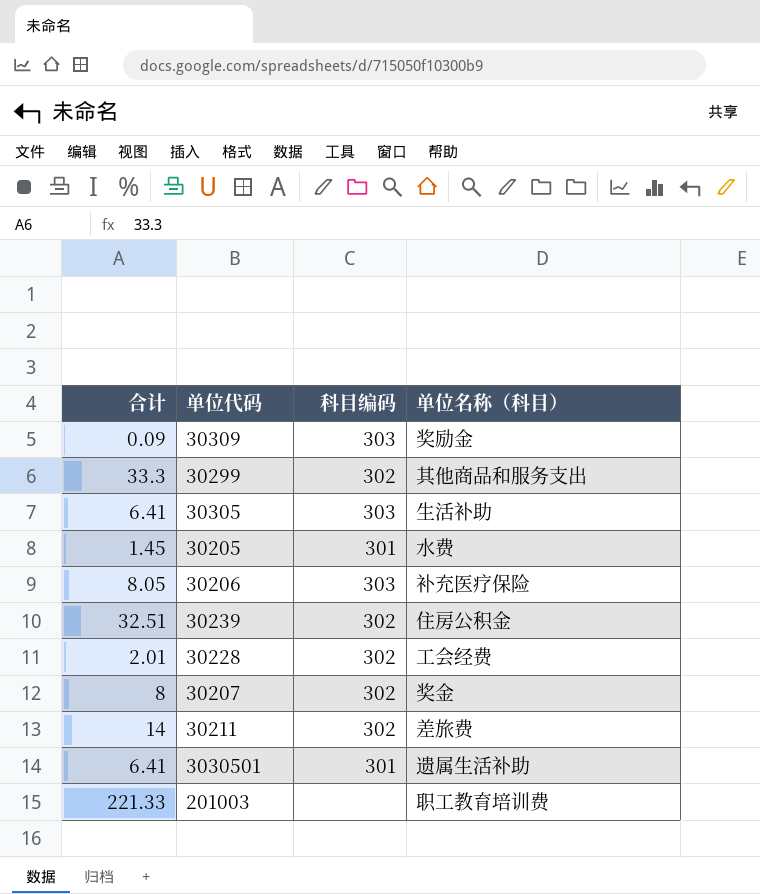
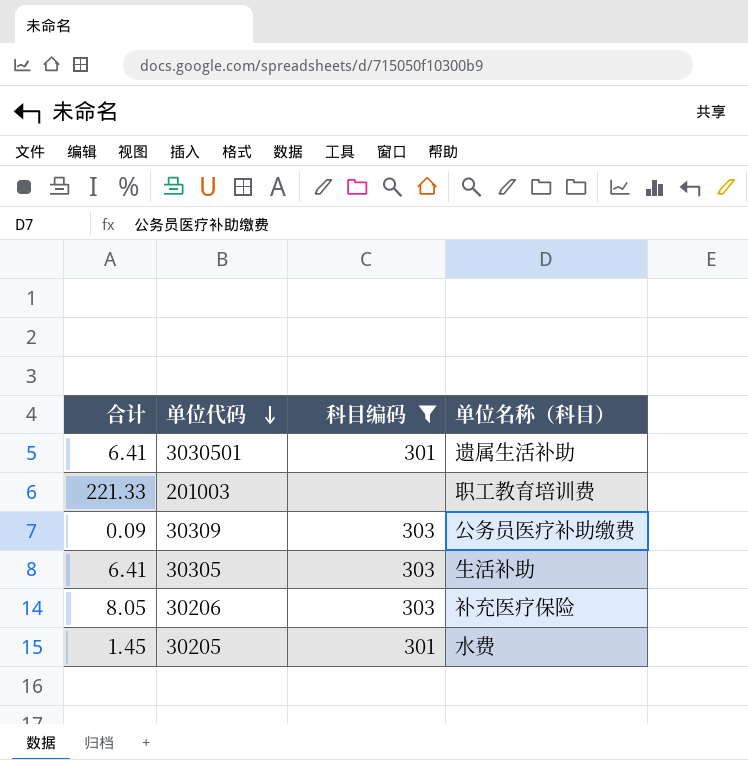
filter: none -> 科目编码 != 302
row order: none -> 单位代码 descending
30309 | 单位名称（科目）: 奖励金 -> 公务员医疗补助缴费

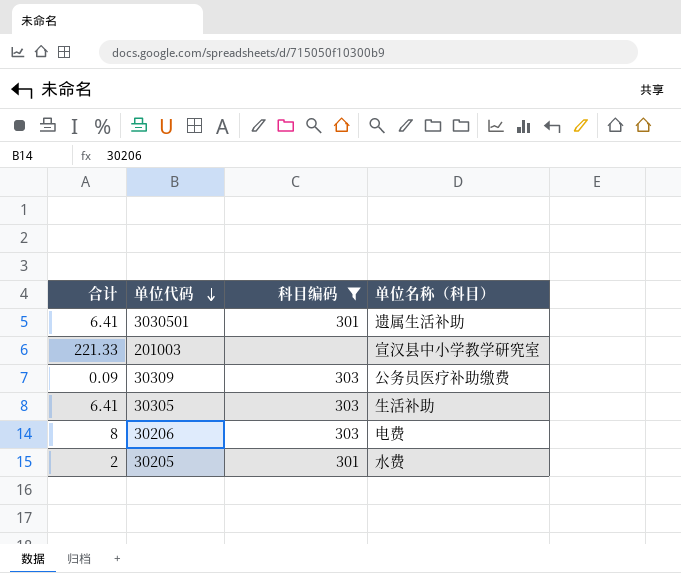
201003 | 单位名称（科目）: 职工教育培训费 -> 宣汉县中小学教学研究室
30206 | 合计: 8.05 -> 8
30206 | 单位名称（科目）: 补充医疗保险 -> 电费
30205 | 合计: 1.45 -> 2

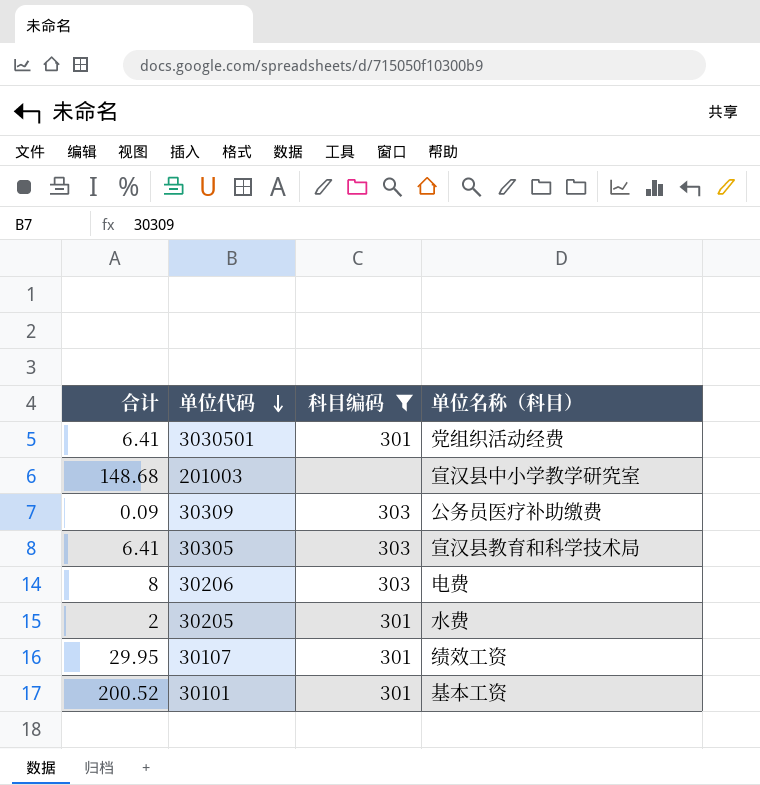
3030501 | 单位名称（科目）: 遗属生活补助 -> 党组织活动经费
201003 | 合计: 221.33 -> 148.68
30305 | 单位名称（科目）: 生活补助 -> 宣汉县教育和科学技术局
row 30107: none -> 29.95 | 301 | 绩效工资
row 30101: none -> 200.52 | 301 | 基本工资

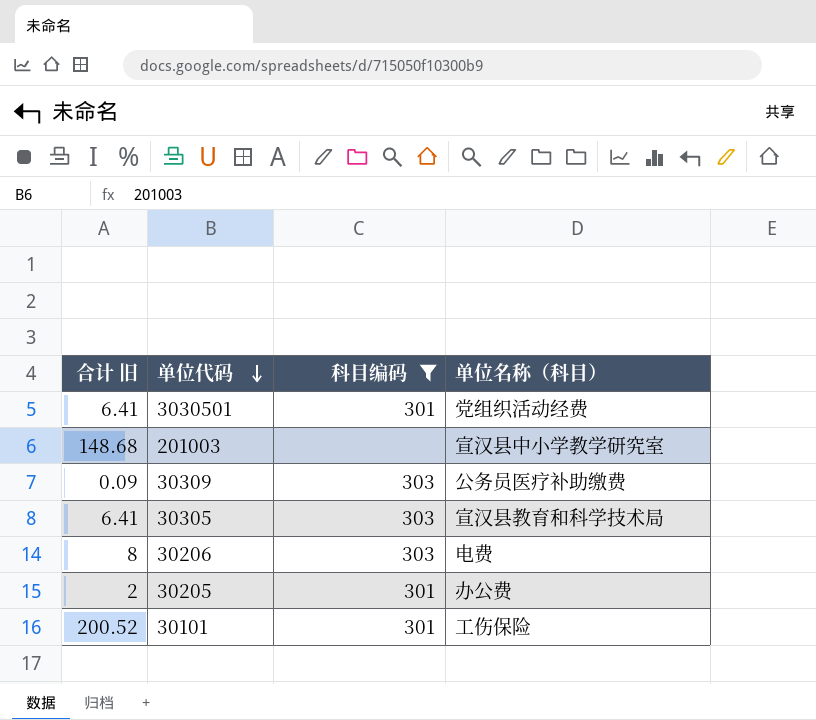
column name: 合计 -> 合计 旧
row 30107: 29.95 | 301 | 绩效工资 -> none
30205 | 单位名称（科目）: 水费 -> 办公费
30101 | 单位名称（科目）: 基本工资 -> 工伤保险

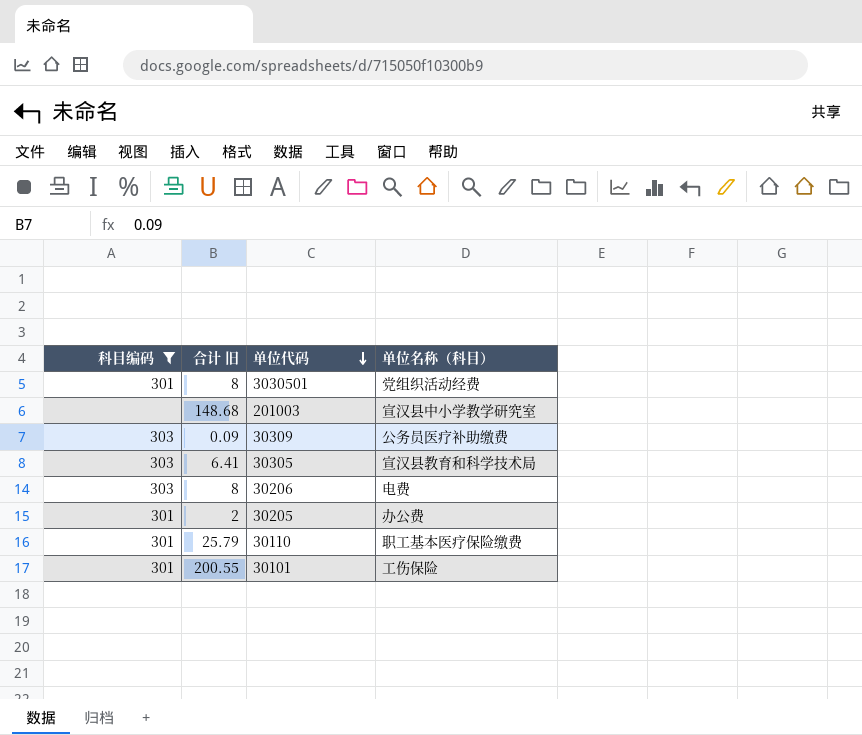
column 科目编码 | position: 3 -> 1
3030501 | 合计 旧: 6.41 -> 8
row 30110: none -> 301 | 25.79 | 职工基本医疗保险缴费
30101 | 合计 旧: 200.52 -> 200.55

